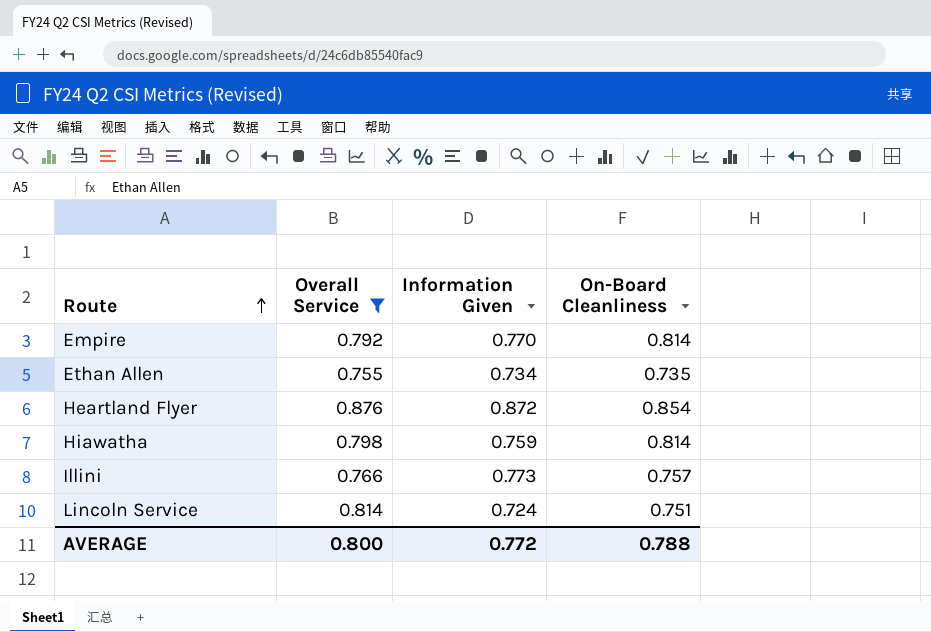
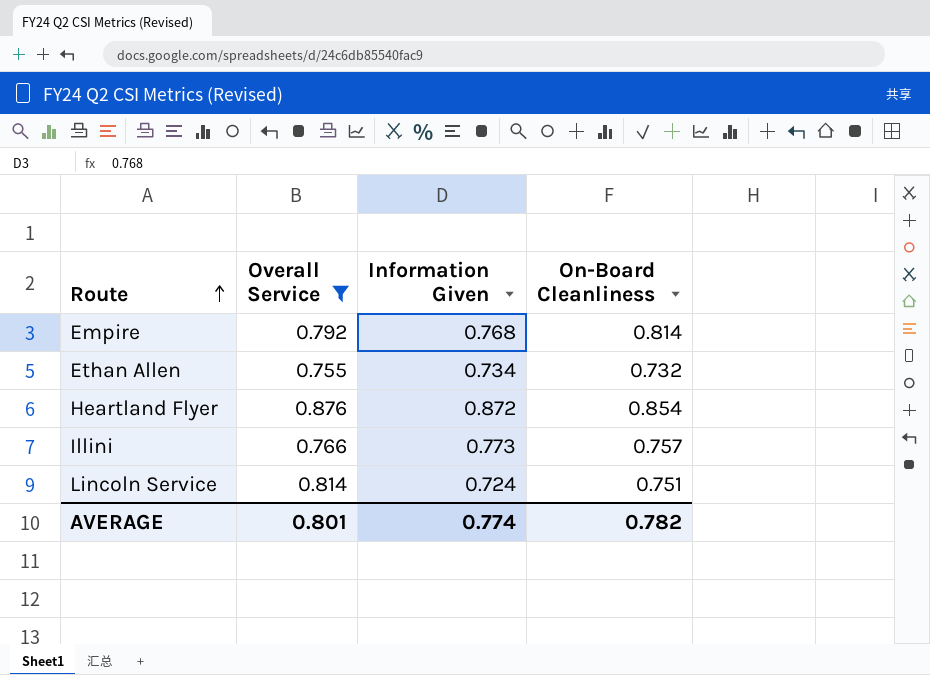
row Hiawatha: 0.798 | 0.759 | 0.814 -> none
Empire | Information Given: 0.770 -> 0.768
Ethan Allen | On-Board Cleanliness: 0.735 -> 0.732
AVERAGE | Overall Service: 0.800 -> 0.801
AVERAGE | Information Given: 0.772 -> 0.774
AVERAGE | On-Board Cleanliness: 0.788 -> 0.782

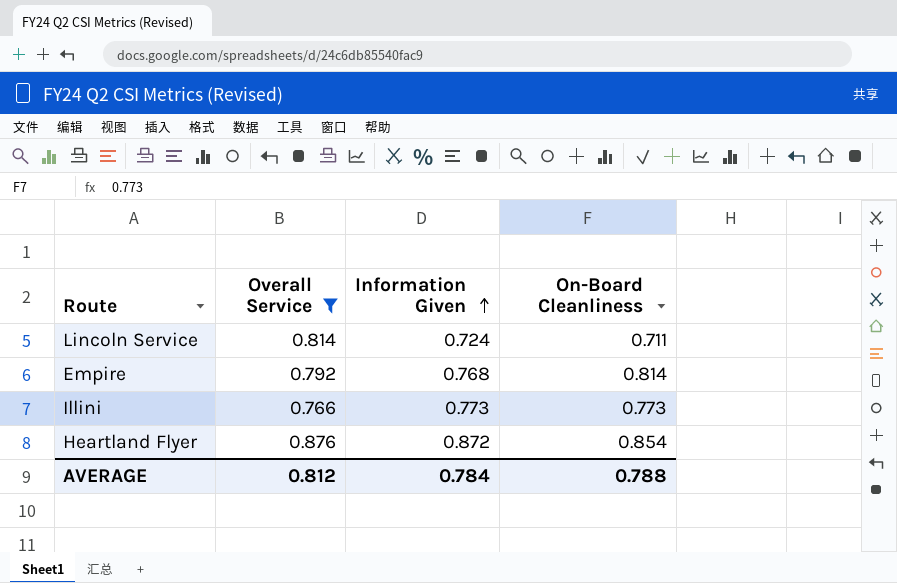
row order: Route ascending -> Information Given ascending
row Ethan Allen: 0.755 | 0.734 | 0.732 -> none
Lincoln Service | On-Board Cleanliness: 0.751 -> 0.711
Illini | On-Board Cleanliness: 0.757 -> 0.773
AVERAGE | Overall Service: 0.801 -> 0.812
AVERAGE | Information Given: 0.774 -> 0.784
AVERAGE | On-Board Cleanliness: 0.782 -> 0.788

